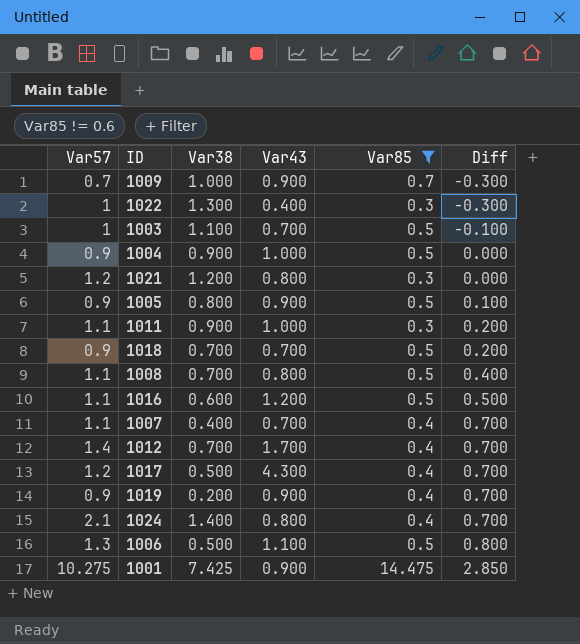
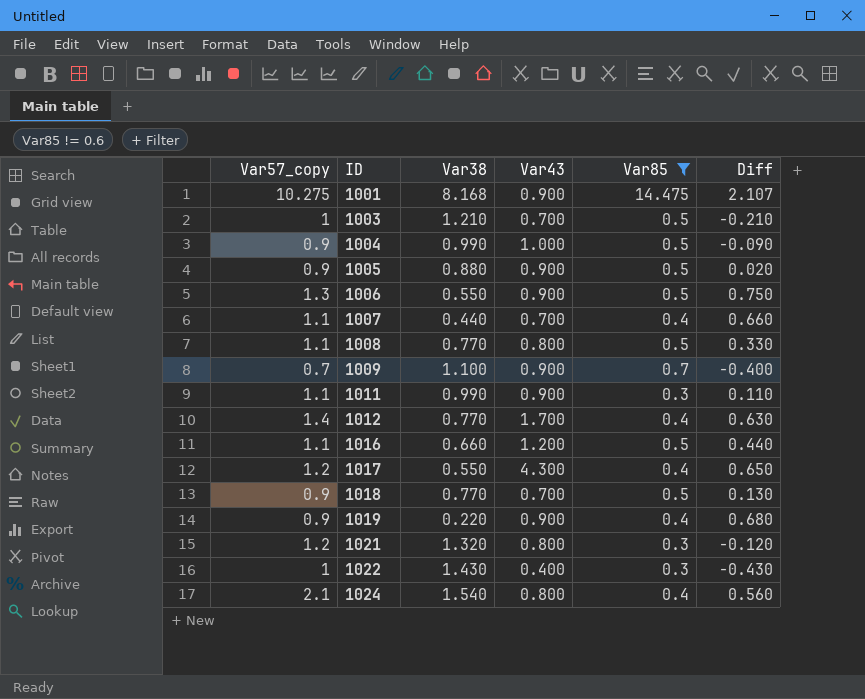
row order: Diff ascending -> ID ascending
column name: Var57 -> Var57_copy
1001 | Var38: 7.425 -> 8.168
1001 | Diff: 2.850 -> 2.107
1003 | Var38: 1.100 -> 1.210
1003 | Diff: -0.100 -> -0.210
1004 | Var38: 0.900 -> 0.990
1004 | Diff: 0.000 -> -0.090
1005 | Var38: 0.800 -> 0.880
1005 | Diff: 0.100 -> 0.020
1006 | Var38: 0.500 -> 0.550
1006 | Var43: 1.100 -> 0.900
1006 | Diff: 0.800 -> 0.750
1007 | Var38: 0.400 -> 0.440
1007 | Diff: 0.700 -> 0.660
1008 | Var38: 0.700 -> 0.770
1008 | Diff: 0.400 -> 0.330
1009 | Var38: 1.000 -> 1.100
1009 | Diff: -0.300 -> -0.400
1011 | Var38: 0.900 -> 0.990
1011 | Var43: 1.000 -> 0.900
1011 | Diff: 0.200 -> 0.110
1012 | Var38: 0.700 -> 0.770
1012 | Diff: 0.700 -> 0.630
1016 | Var38: 0.600 -> 0.660
1016 | Diff: 0.500 -> 0.440
1017 | Var38: 0.500 -> 0.550
1017 | Diff: 0.700 -> 0.650
1018 | Var38: 0.700 -> 0.770
1018 | Diff: 0.200 -> 0.130
1019 | Var38: 0.200 -> 0.220
1019 | Diff: 0.700 -> 0.680
1021 | Var38: 1.200 -> 1.320
1021 | Diff: 0.000 -> -0.120
1022 | Var38: 1.300 -> 1.430
1022 | Diff: -0.300 -> -0.430
1024 | Var38: 1.400 -> 1.540
1024 | Diff: 0.700 -> 0.560

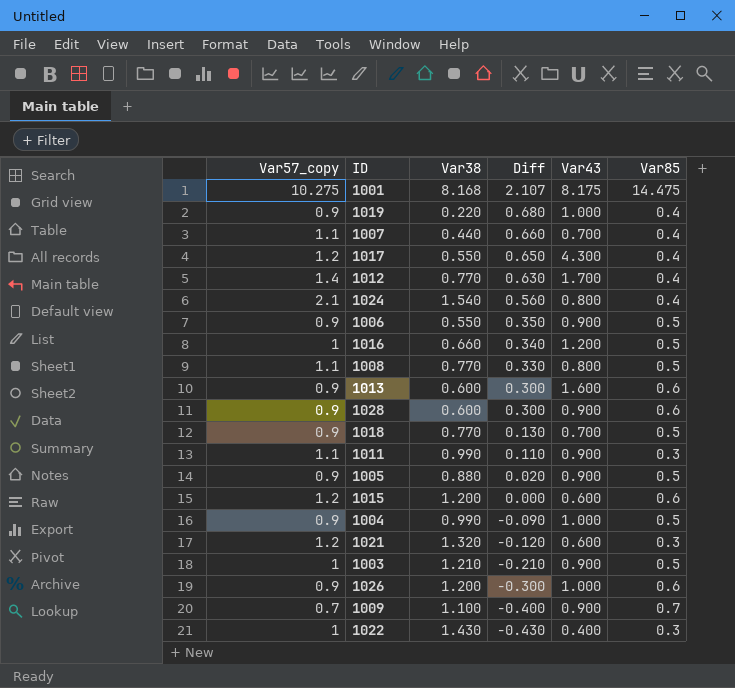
filter: Var85 != 0.6 -> none
row order: ID ascending -> Diff descending
column Diff | position: 6 -> 4
1001 | Var43: 0.900 -> 8.175
1019 | Var43: 0.900 -> 1.000
1006 | Var57_copy: 1.3 -> 0.9
1006 | Diff: 0.750 -> 0.350
1016 | Var57_copy: 1.1 -> 1
1016 | Diff: 0.440 -> 0.340
1021 | Var43: 0.800 -> 0.600
1003 | Var43: 0.700 -> 0.900

